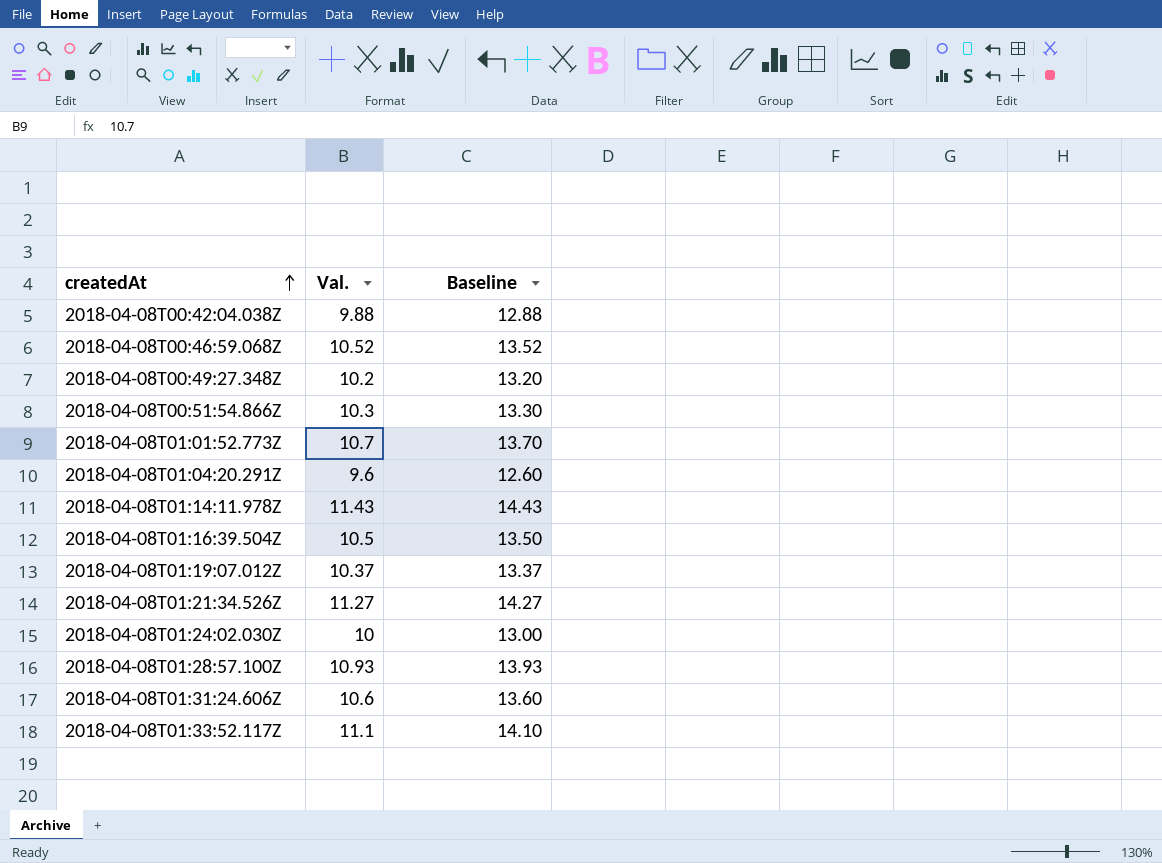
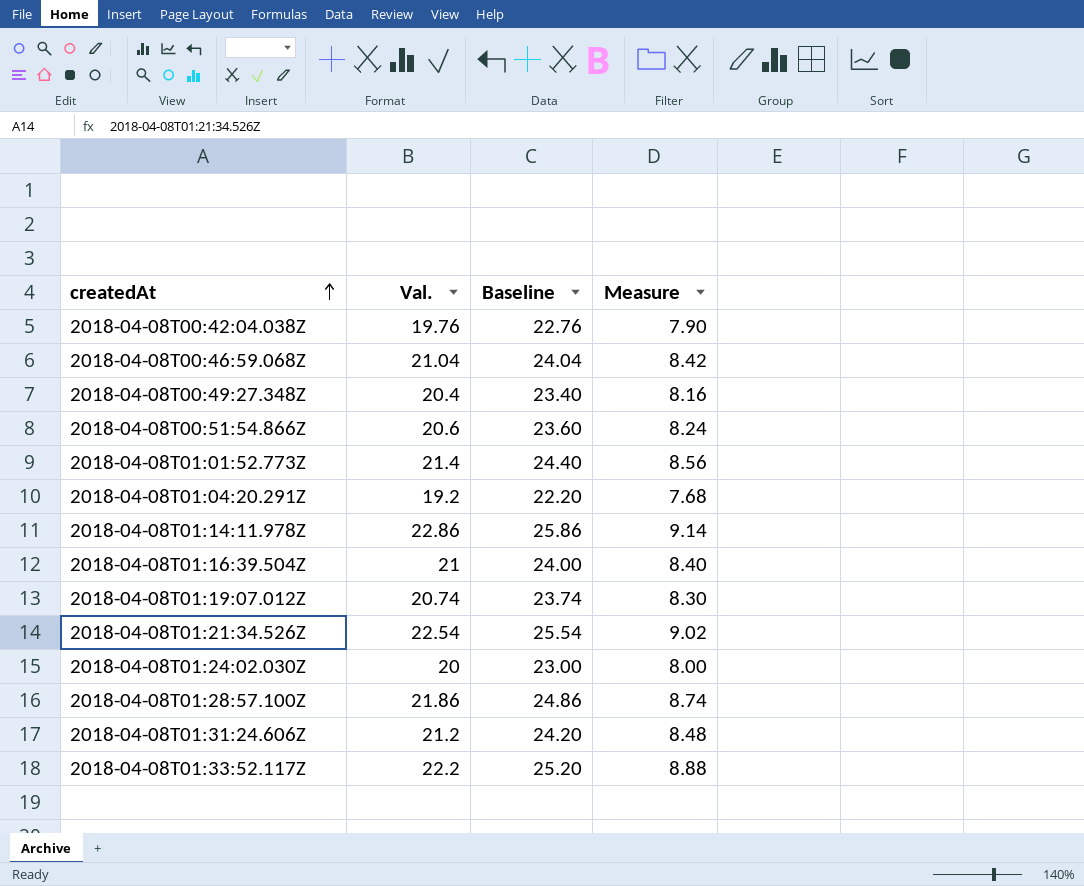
column Measure | formula: none -> [Val.] * 0.4
2018-04-08T00:42:04.038Z | Val.: 9.88 -> 19.76
2018-04-08T00:42:04.038Z | Baseline: 12.88 -> 22.76
2018-04-08T00:46:59.068Z | Val.: 10.52 -> 21.04
2018-04-08T00:46:59.068Z | Baseline: 13.52 -> 24.04
2018-04-08T00:49:27.348Z | Val.: 10.2 -> 20.4
2018-04-08T00:49:27.348Z | Baseline: 13.20 -> 23.40
2018-04-08T00:51:54.866Z | Val.: 10.3 -> 20.6
2018-04-08T00:51:54.866Z | Baseline: 13.30 -> 23.60
2018-04-08T01:01:52.773Z | Val.: 10.7 -> 21.4
2018-04-08T01:01:52.773Z | Baseline: 13.70 -> 24.40
2018-04-08T01:04:20.291Z | Val.: 9.6 -> 19.2
2018-04-08T01:04:20.291Z | Baseline: 12.60 -> 22.20
2018-04-08T01:14:11.978Z | Val.: 11.43 -> 22.86
2018-04-08T01:14:11.978Z | Baseline: 14.43 -> 25.86
2018-04-08T01:16:39.504Z | Val.: 10.5 -> 21
2018-04-08T01:16:39.504Z | Baseline: 13.50 -> 24.00
2018-04-08T01:19:07.012Z | Val.: 10.37 -> 20.74
2018-04-08T01:19:07.012Z | Baseline: 13.37 -> 23.74
2018-04-08T01:21:34.526Z | Val.: 11.27 -> 22.54
2018-04-08T01:21:34.526Z | Baseline: 14.27 -> 25.54
2018-04-08T01:24:02.030Z | Val.: 10 -> 20
2018-04-08T01:24:02.030Z | Baseline: 13.00 -> 23.00
2018-04-08T01:28:57.100Z | Val.: 10.93 -> 21.86
2018-04-08T01:28:57.100Z | Baseline: 13.93 -> 24.86
2018-04-08T01:31:24.606Z | Val.: 10.6 -> 21.2
2018-04-08T01:31:24.606Z | Baseline: 13.60 -> 24.20
2018-04-08T01:33:52.117Z | Val.: 11.1 -> 22.2
2018-04-08T01:33:52.117Z | Baseline: 14.10 -> 25.20

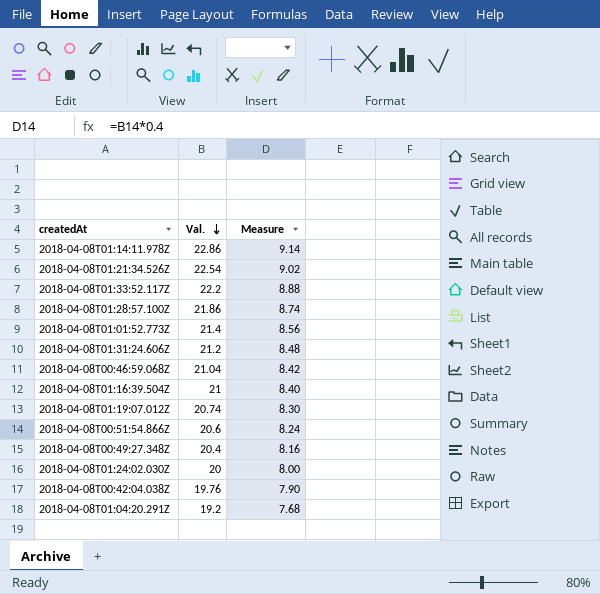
row order: createdAt ascending -> Val. descending
column Baseline | formula: [Val.] + 3 -> none

